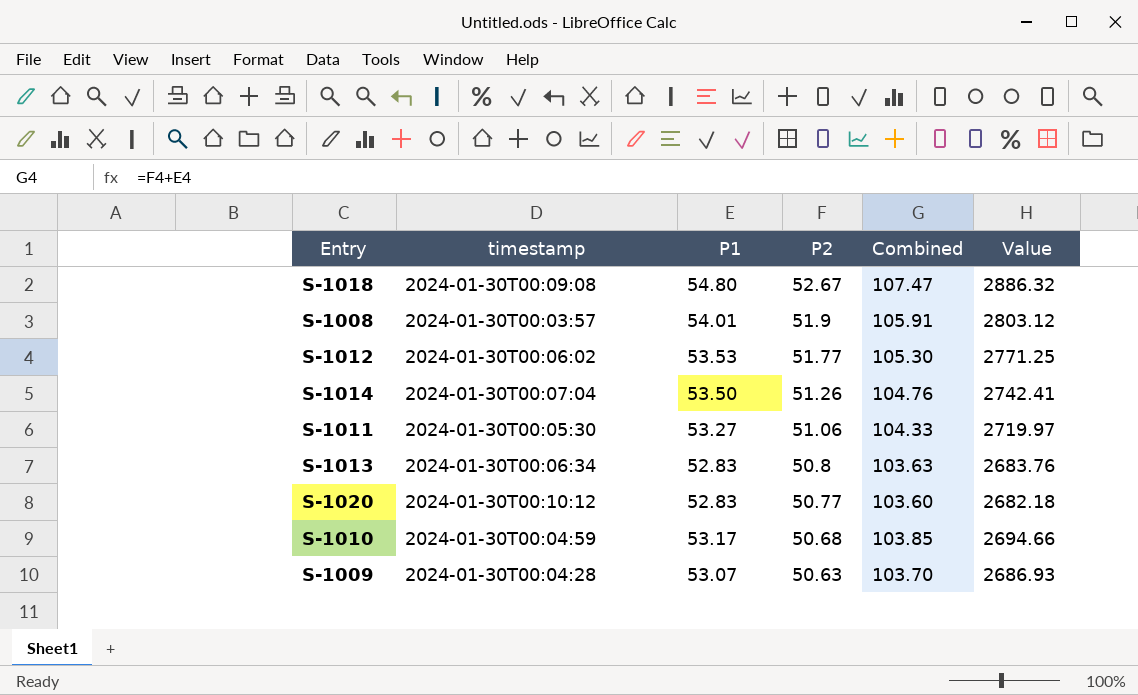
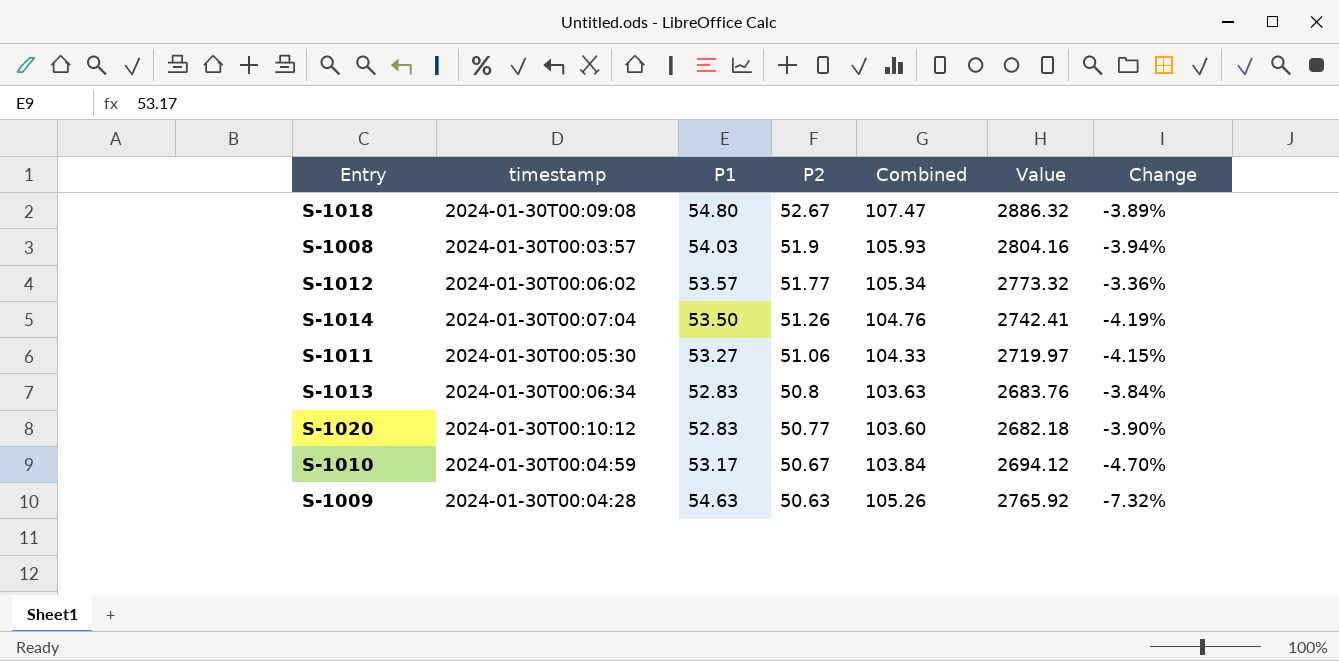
column Change | formula: none -> ([P2] - [P1]) / [P1]
S-1008 | P1: 54.01 -> 54.03
S-1008 | Combined: 105.91 -> 105.93
S-1008 | Value: 2803.12 -> 2804.16
S-1012 | P1: 53.53 -> 53.57
S-1012 | Combined: 105.30 -> 105.34
S-1012 | Value: 2771.25 -> 2773.32
S-1010 | P2: 50.68 -> 50.67
S-1010 | Combined: 103.85 -> 103.84
S-1010 | Value: 2694.66 -> 2694.12
S-1009 | P1: 53.07 -> 54.63
S-1009 | Combined: 103.70 -> 105.26
S-1009 | Value: 2686.93 -> 2765.92

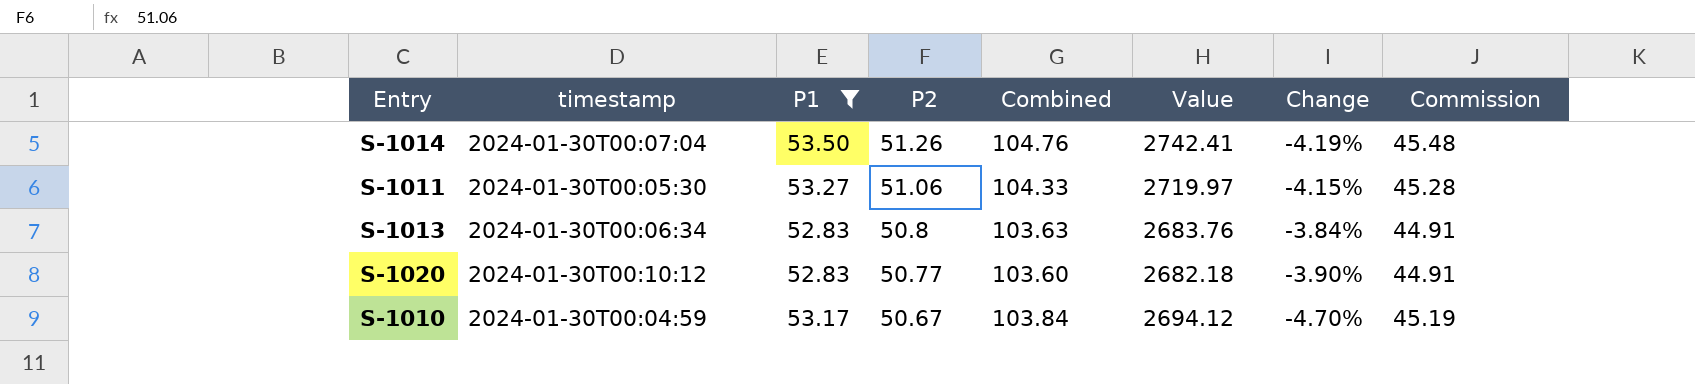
filter: none -> P1 <= 53.50
column Commission | formula: none -> [P1] * 0.85

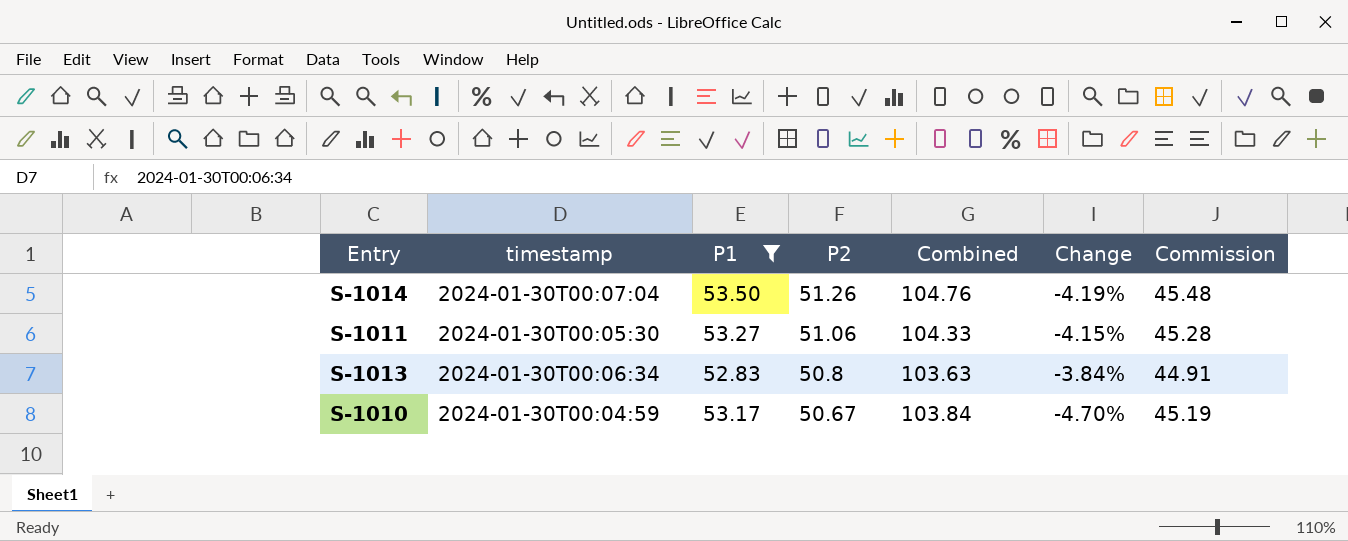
column Value | formula: [P1] * [P2] -> none
row S-1020: 2024-01-30T00:10:12 | 52.83 | 50.77 | 103.60 | 2682.18 | -3.90% | 44.91 -> none

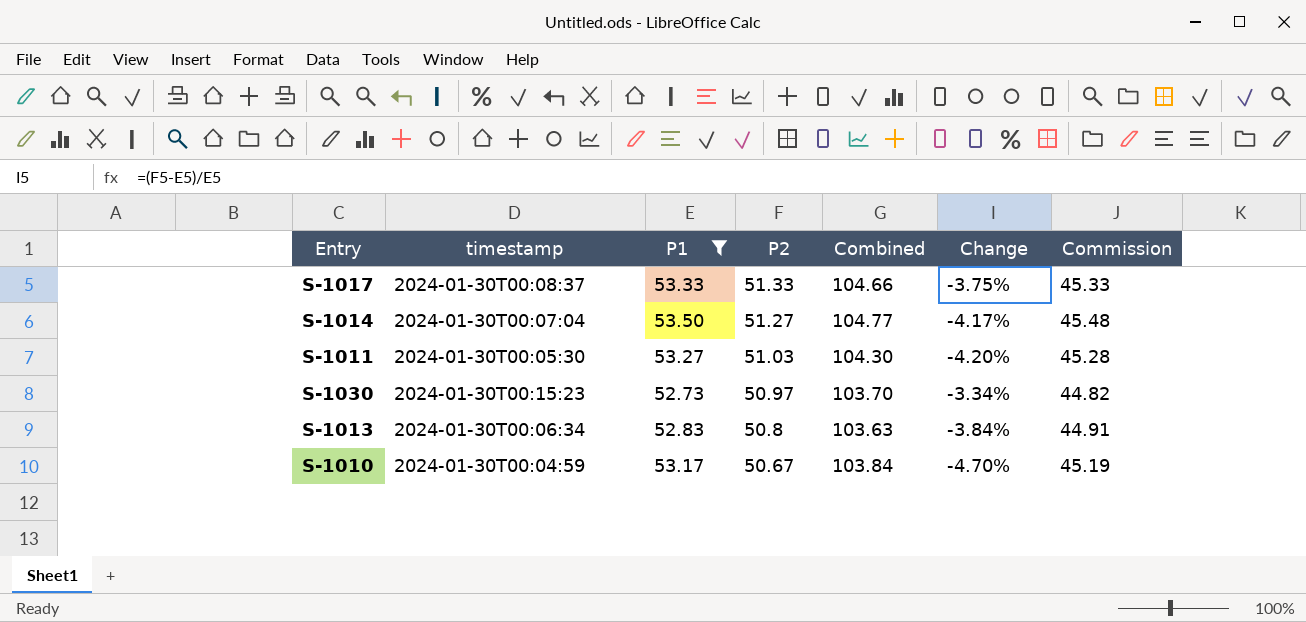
row S-1017: none -> 2024-01-30T00:08:37 | 53.33 | 51.33 | 104.66 | -3.75% | 45.33
S-1014 | P2: 51.26 -> 51.27
S-1014 | Combined: 104.76 -> 104.77
S-1014 | Change: -4.19% -> -4.17%
S-1011 | P2: 51.06 -> 51.03
S-1011 | Combined: 104.33 -> 104.30
S-1011 | Change: -4.15% -> -4.20%
row S-1030: none -> 2024-01-30T00:15:23 | 52.73 | 50.97 | 103.70 | -3.34% | 44.82

